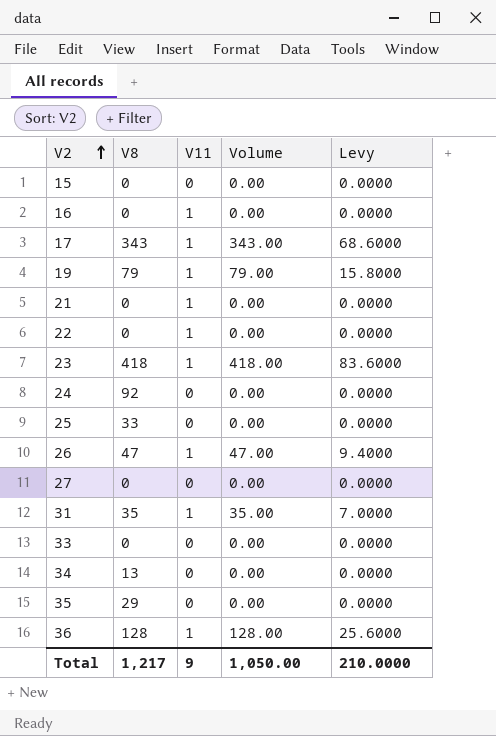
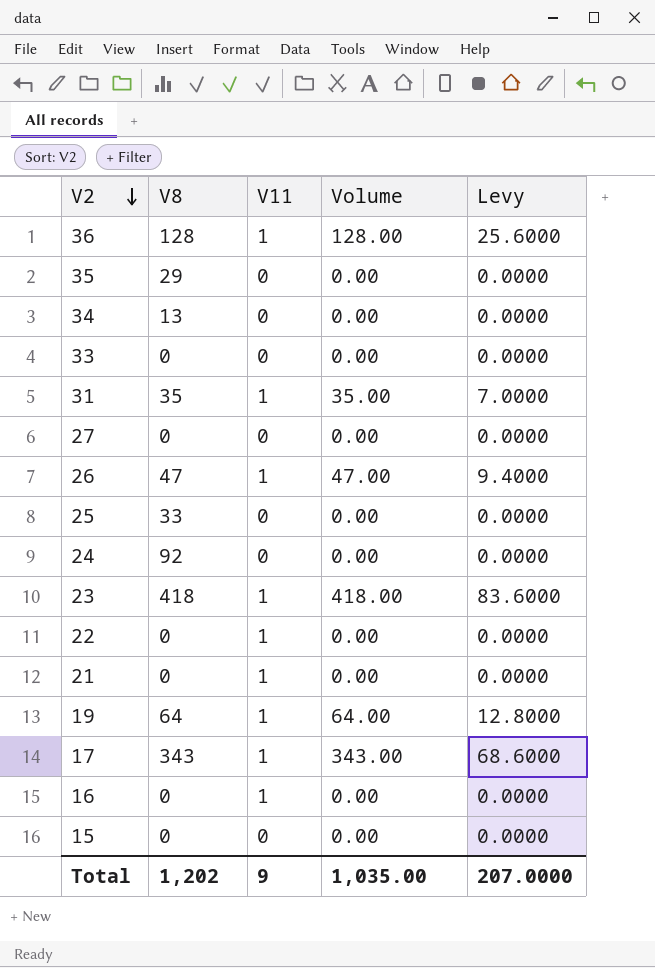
row order: V2 ascending -> V2 descending
19 | V8: 79 -> 64
19 | Volume: 79.00 -> 64.00
19 | Levy: 15.8000 -> 12.8000
Total | V8: 1,217 -> 1,202
Total | Volume: 1,050.00 -> 1,035.00
Total | Levy: 210.0000 -> 207.0000

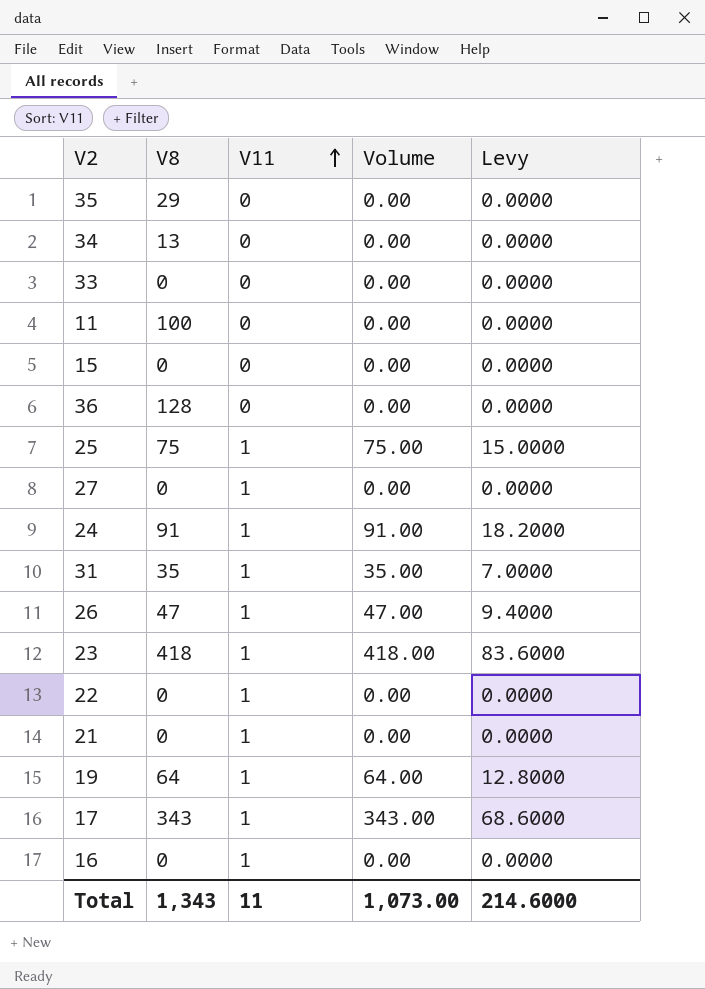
row order: V2 descending -> V11 ascending
row 11: none -> 100 | 0 | 0.00 | 0.0000
36 | V11: 1 -> 0
36 | Volume: 128.00 -> 0.00
36 | Levy: 25.6000 -> 0.0000
25 | V8: 33 -> 75
25 | V11: 0 -> 1
25 | Volume: 0.00 -> 75.00
25 | Levy: 0.0000 -> 15.0000
27 | V11: 0 -> 1
24 | V8: 92 -> 91
24 | V11: 0 -> 1
24 | Volume: 0.00 -> 91.00
24 | Levy: 0.0000 -> 18.2000
Total | V8: 1,202 -> 1,343
Total | V11: 9 -> 11
Total | Volume: 1,035.00 -> 1,073.00
Total | Levy: 207.0000 -> 214.6000

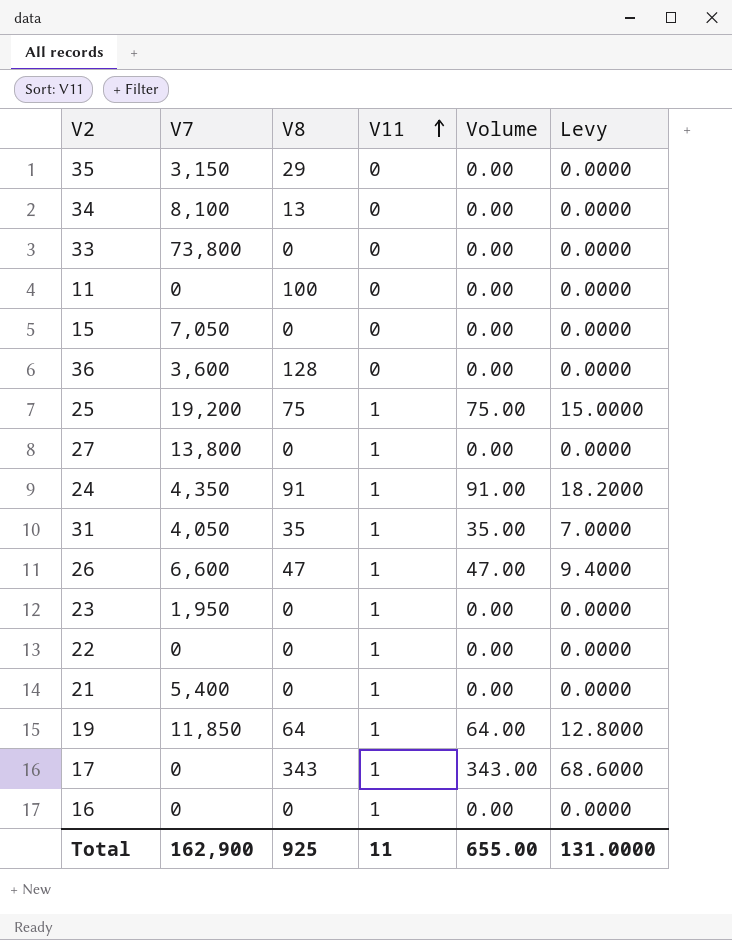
column V7 | position: none -> 2
23 | V8: 418 -> 0
23 | Volume: 418.00 -> 0.00
23 | Levy: 83.6000 -> 0.0000
Total | V8: 1,343 -> 925
Total | Volume: 1,073.00 -> 655.00
Total | Levy: 214.6000 -> 131.0000

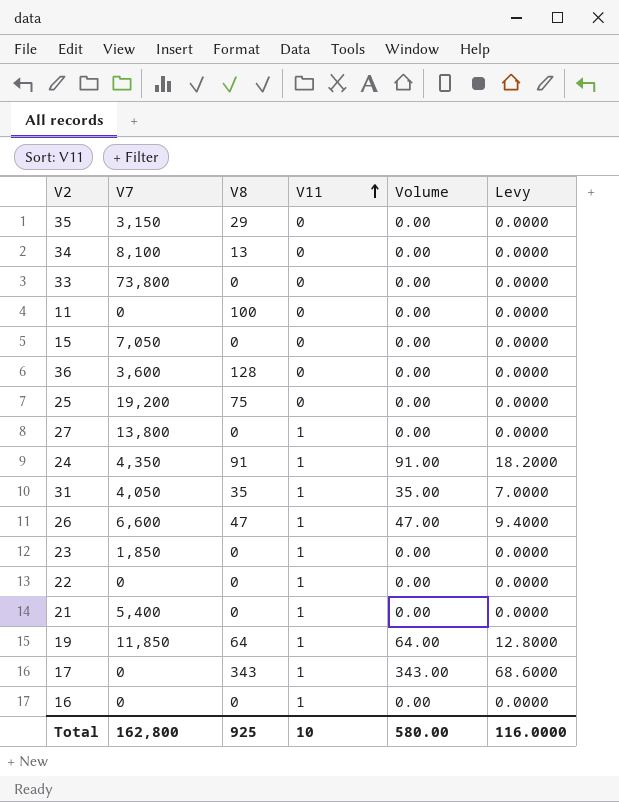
25 | V11: 1 -> 0
25 | Volume: 75.00 -> 0.00
25 | Levy: 15.0000 -> 0.0000
23 | V7: 1,950 -> 1,850
Total | V7: 162,900 -> 162,800
Total | V11: 11 -> 10
Total | Volume: 655.00 -> 580.00
Total | Levy: 131.0000 -> 116.0000

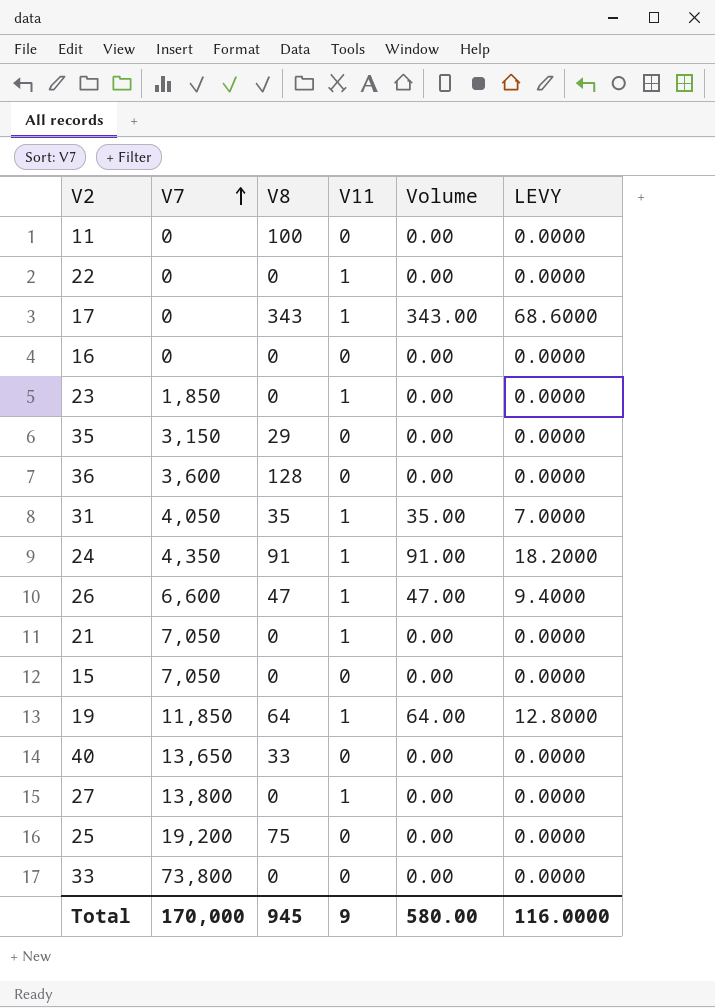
row order: V11 ascending -> V7 ascending
column name: Levy -> LEVY
row 34: 8,100 | 13 | 0 | 0.00 | 0.0000 -> none
16 | V11: 1 -> 0
21 | V7: 5,400 -> 7,050
row 40: none -> 13,650 | 33 | 0 | 0.00 | 0.0000
Total | V7: 162,800 -> 170,000
Total | V8: 925 -> 945
Total | V11: 10 -> 9

